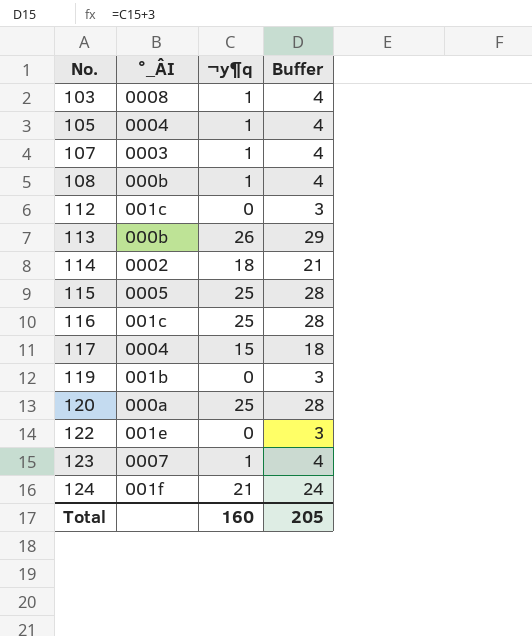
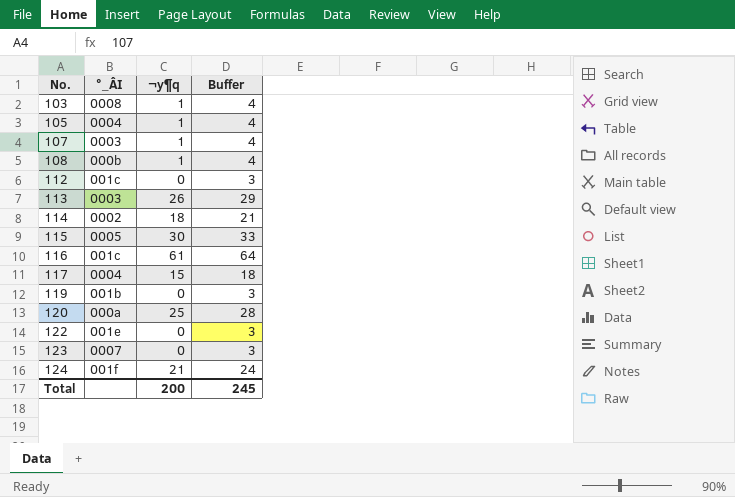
113 | °_ÂI: 000b -> 0003
115 | ¬y¶q: 25 -> 30
115 | Buffer: 28 -> 33
116 | ¬y¶q: 25 -> 61
116 | Buffer: 28 -> 64
123 | ¬y¶q: 1 -> 0
123 | Buffer: 4 -> 3
Total | ¬y¶q: 160 -> 200
Total | Buffer: 205 -> 245

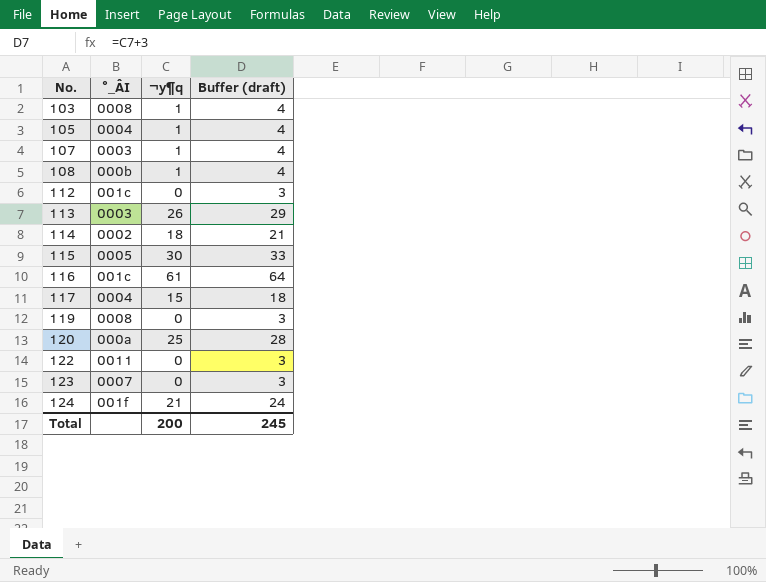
column name: Buffer -> Buffer (draft)
119 | °_ÂI: 001b -> 0008
122 | °_ÂI: 001e -> 0011

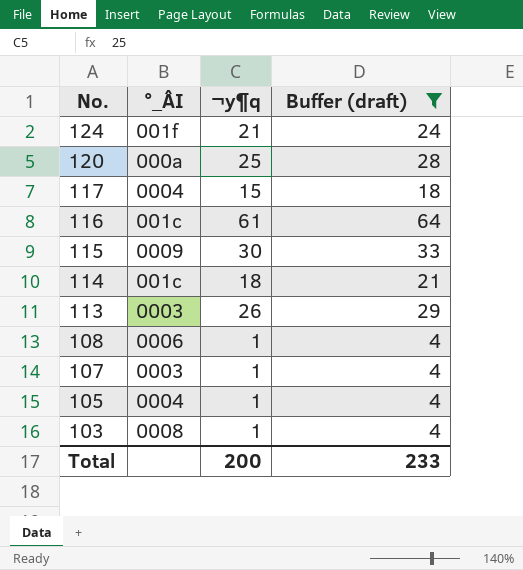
filter: none -> Buffer (draft) != 3
row order: No. ascending -> No. descending
115 | °_ÂI: 0005 -> 0009
114 | °_ÂI: 0002 -> 001c
108 | °_ÂI: 000b -> 0006
Total | Buffer (draft): 245 -> 233

